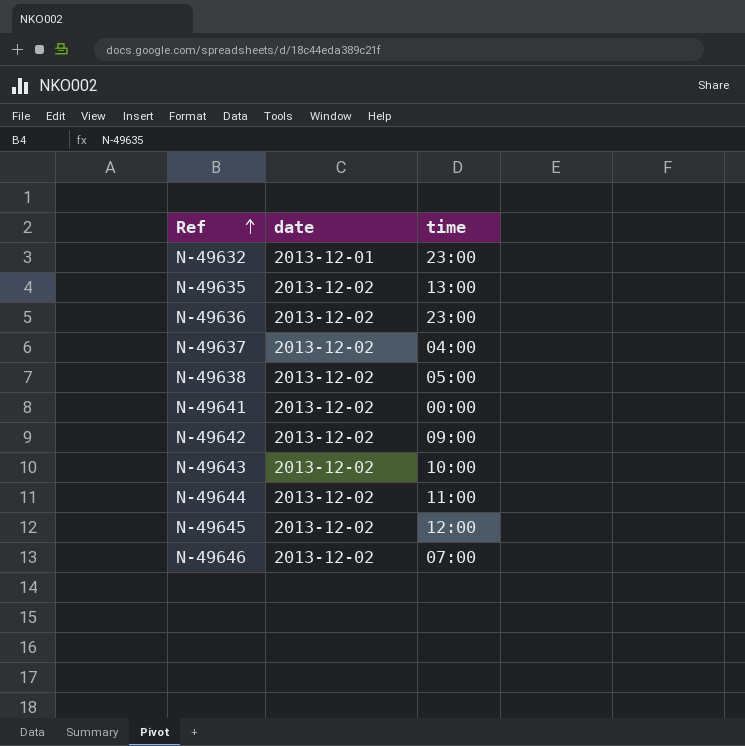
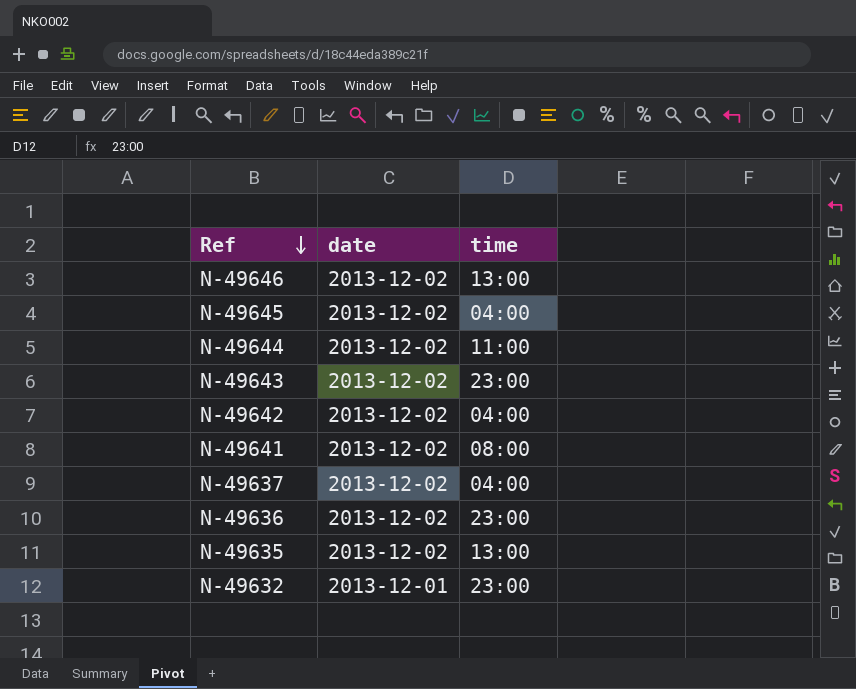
row order: Ref ascending -> Ref descending
row N-49638: 2013-12-02 | 05:00 -> none
N-49646 | time: 07:00 -> 13:00
N-49645 | time: 12:00 -> 04:00
N-49643 | time: 10:00 -> 23:00
N-49642 | time: 09:00 -> 04:00
N-49641 | time: 00:00 -> 08:00

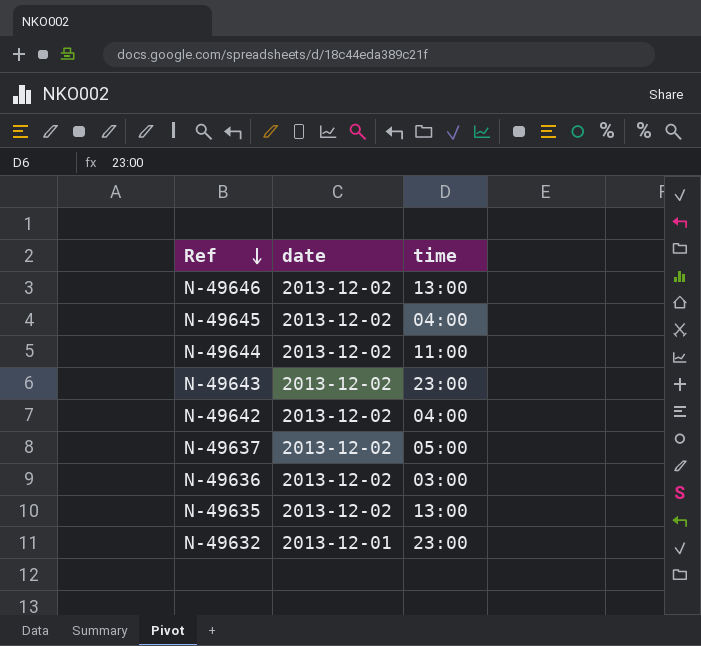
row N-49641: 2013-12-02 | 08:00 -> none
N-49637 | time: 04:00 -> 05:00
N-49636 | time: 23:00 -> 03:00

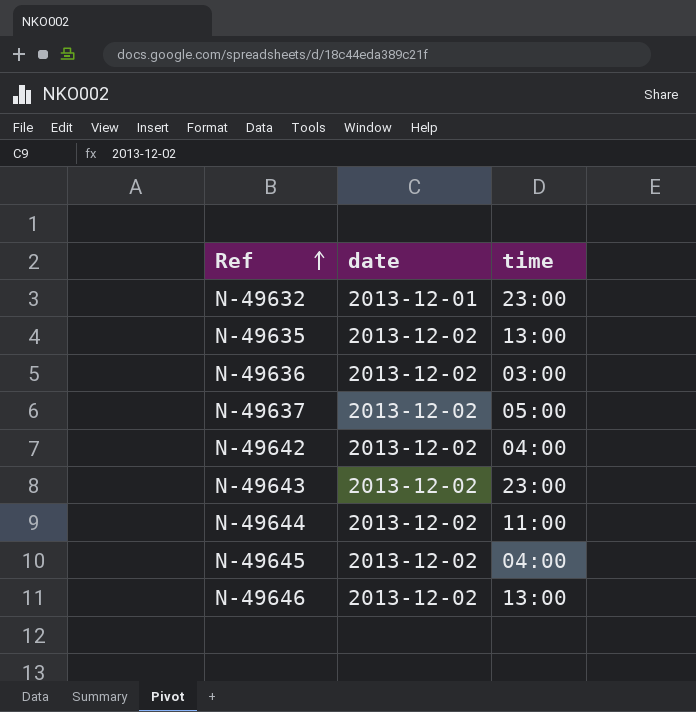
row order: Ref descending -> Ref ascending

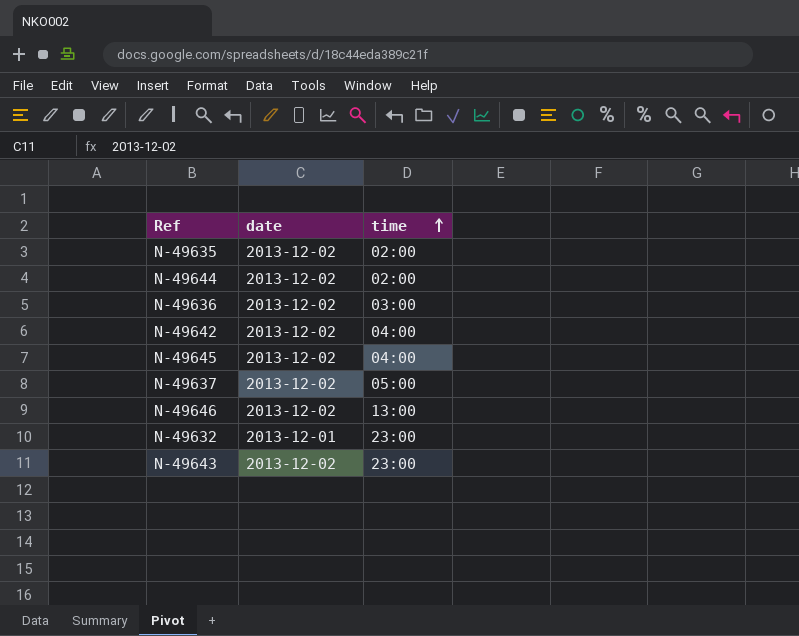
row order: Ref ascending -> time ascending
N-49635 | time: 13:00 -> 02:00
N-49644 | time: 11:00 -> 02:00

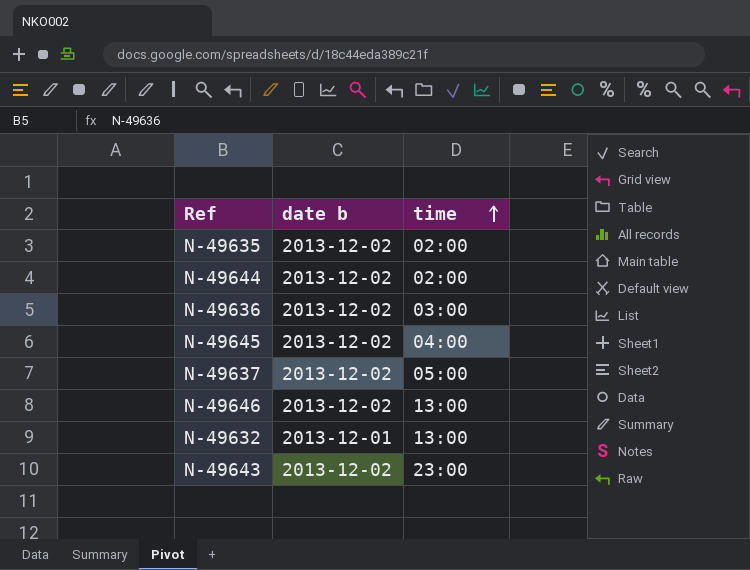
column name: date -> date b
row N-49642: 2013-12-02 | 04:00 -> none
N-49632 | time: 23:00 -> 13:00

